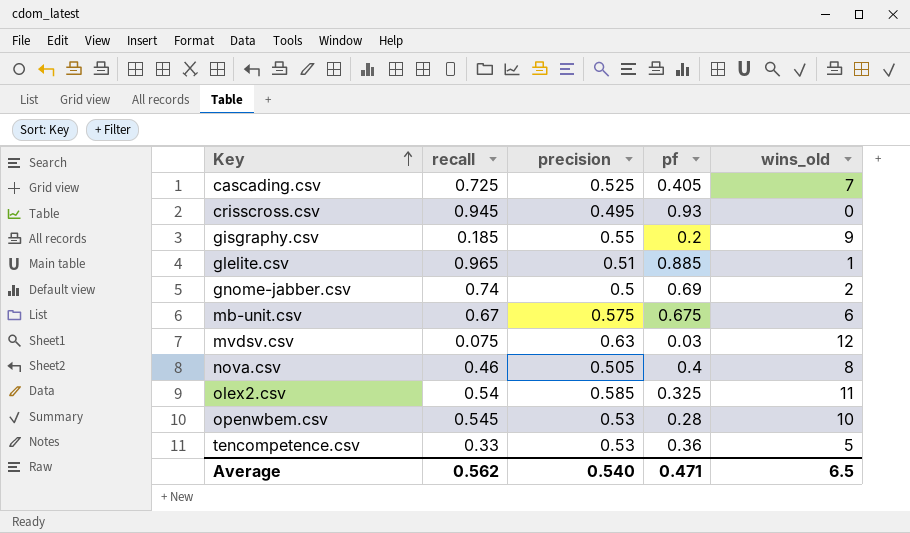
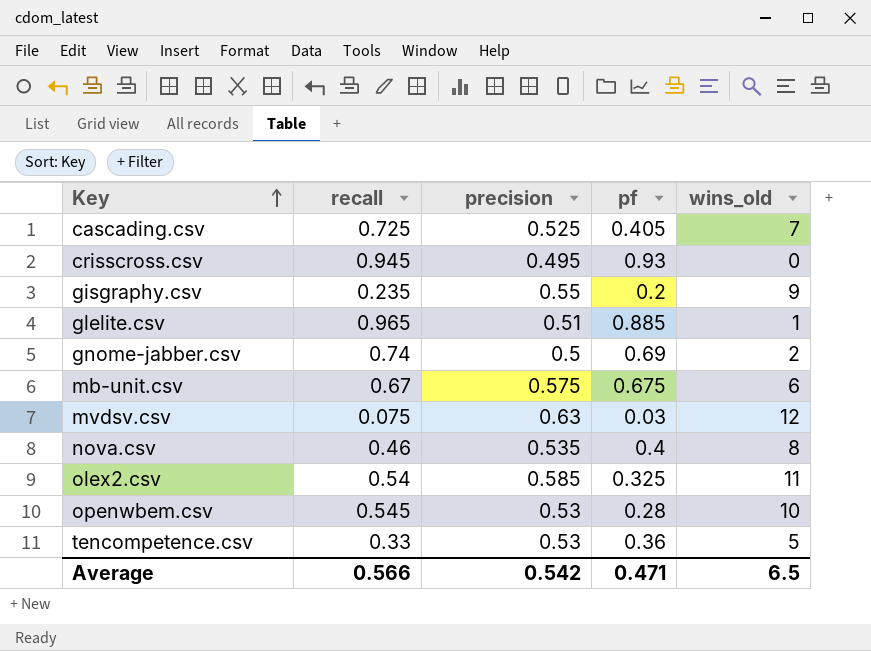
gisgraphy.csv | recall: 0.185 -> 0.235
nova.csv | precision: 0.505 -> 0.535
Average | recall: 0.562 -> 0.566
Average | precision: 0.540 -> 0.542

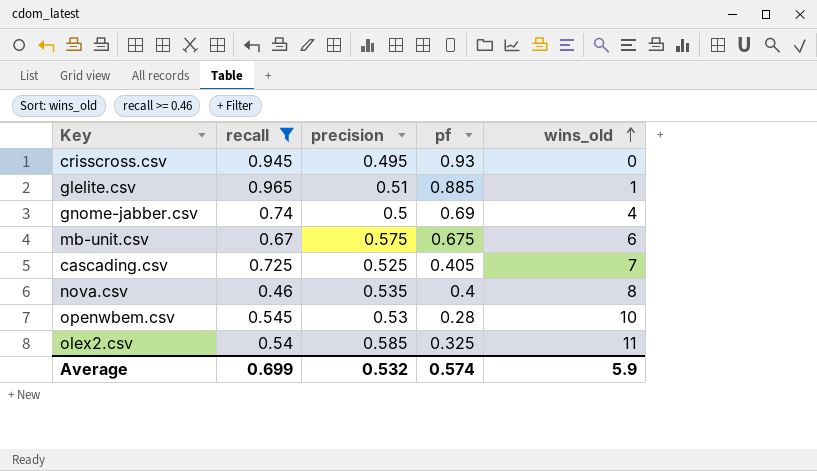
filter: none -> recall >= 0.46
row order: Key ascending -> wins_old ascending
gnome-jabber.csv | wins_old: 2 -> 4
Average | recall: 0.566 -> 0.699
Average | precision: 0.542 -> 0.532
Average | pf: 0.471 -> 0.574
Average | wins_old: 6.5 -> 5.9

